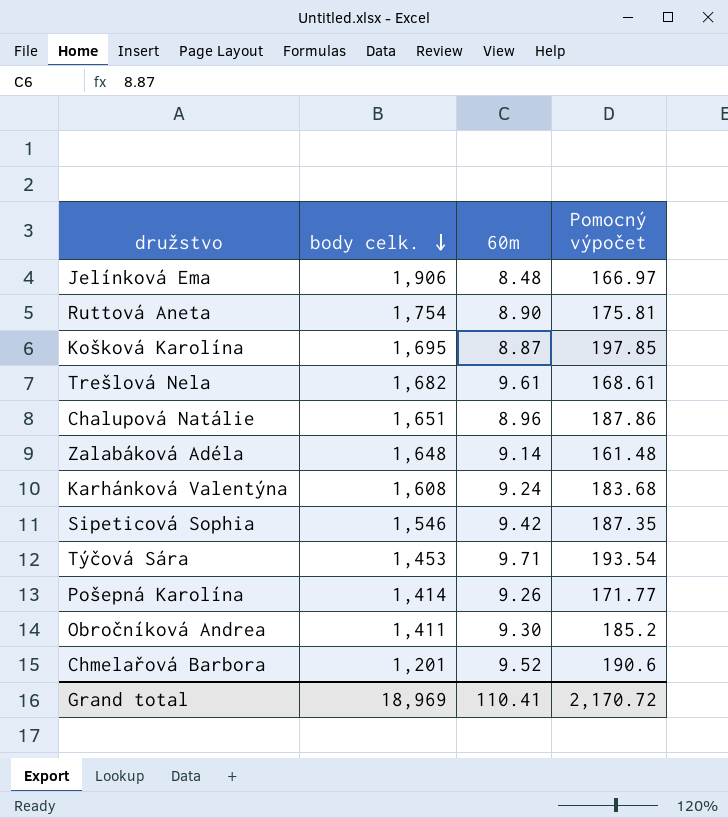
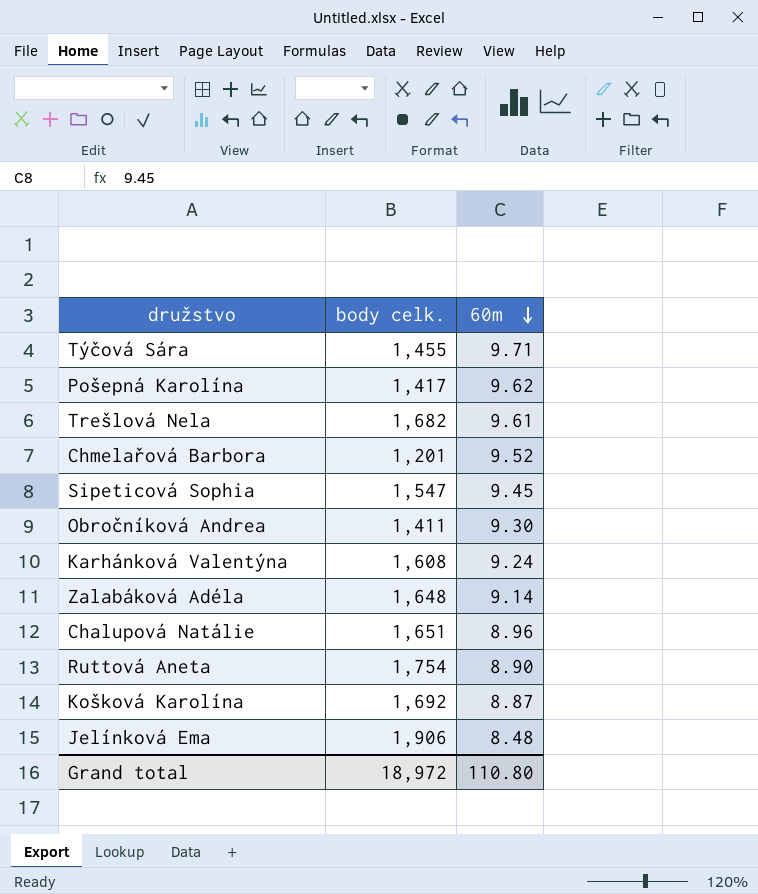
row order: body celk. descending -> 60m descending
column Pomocný výpočet | position: 4 -> none
Týčová Sára | body celk.: 1,453 -> 1,455
Pošepná Karolína | body celk.: 1,414 -> 1,417
Pošepná Karolína | 60m: 9.26 -> 9.62
Sipeticová Sophia | body celk.: 1,546 -> 1,547
Sipeticová Sophia | 60m: 9.42 -> 9.45
Košková Karolína | body celk.: 1,695 -> 1,692
Grand total | body celk.: 18,969 -> 18,972
Grand total | 60m: 110.41 -> 110.80

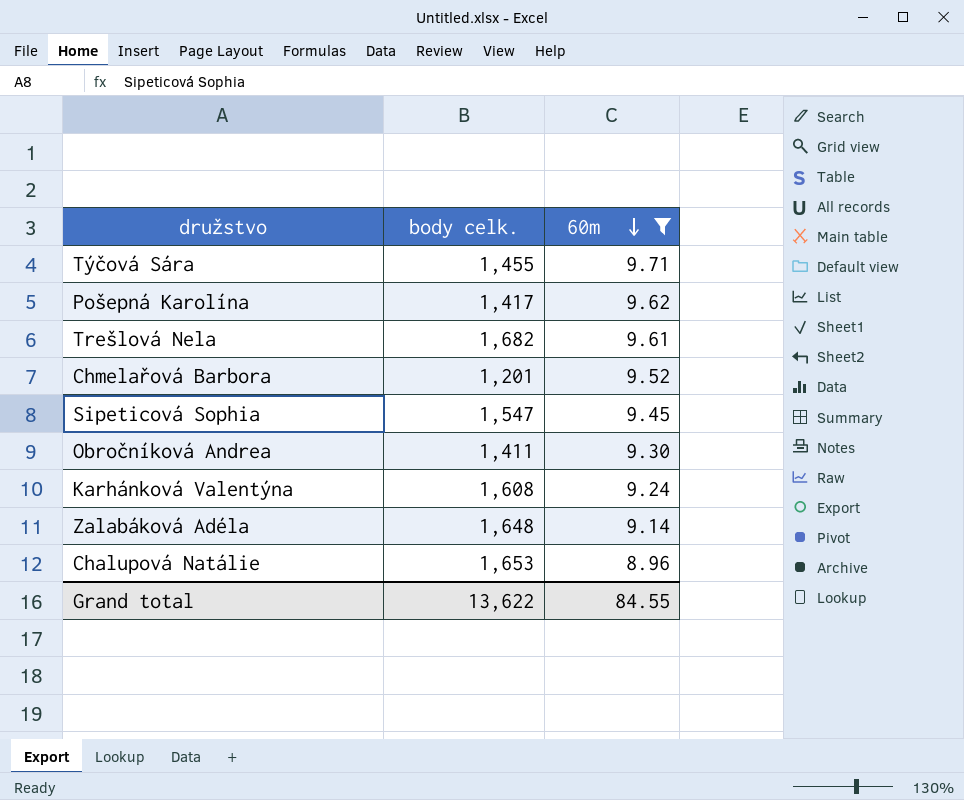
filter: none -> 60m >= 8.96
Chalupová Natálie | body celk.: 1,651 -> 1,653
Grand total | body celk.: 18,972 -> 13,622
Grand total | 60m: 110.80 -> 84.55

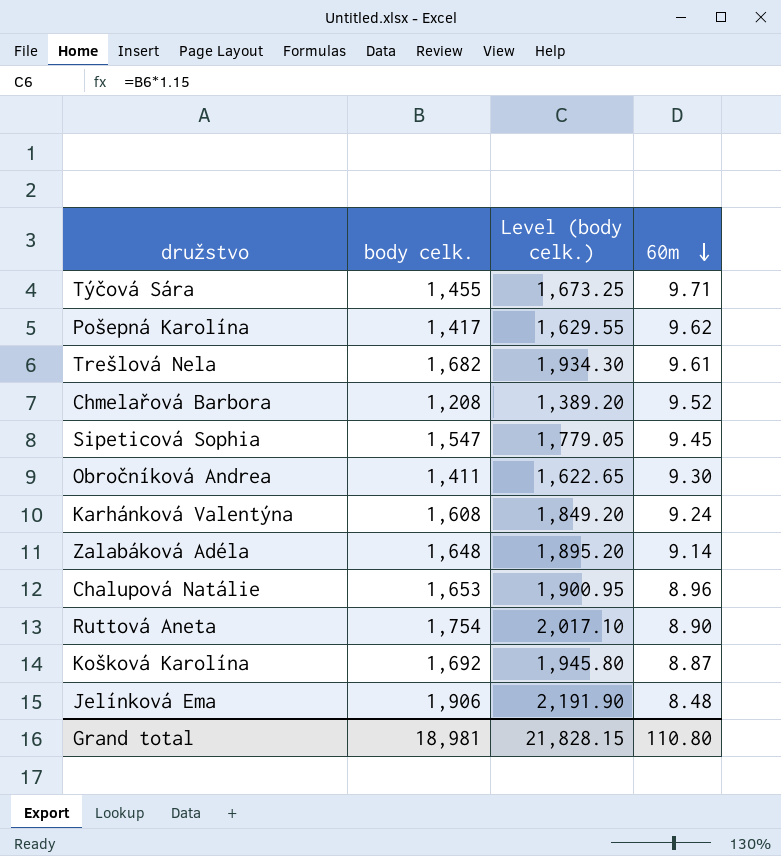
filter: 60m >= 8.96 -> none
column Level (body celk.) | formula: none -> [body celk.] * 1.15
Chmelařová Barbora | body celk.: 1,201 -> 1,208
Grand total | body celk.: 13,622 -> 18,981
Grand total | 60m: 84.55 -> 110.80

